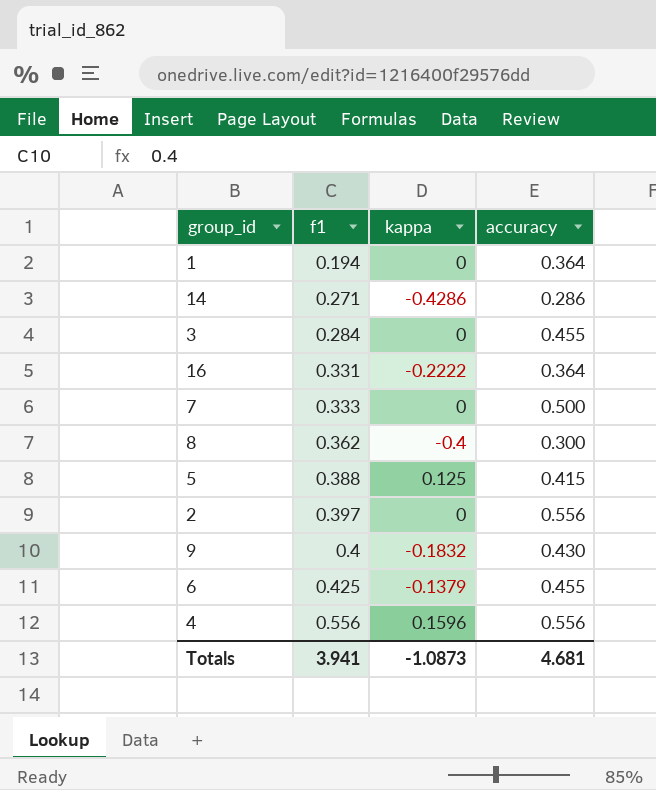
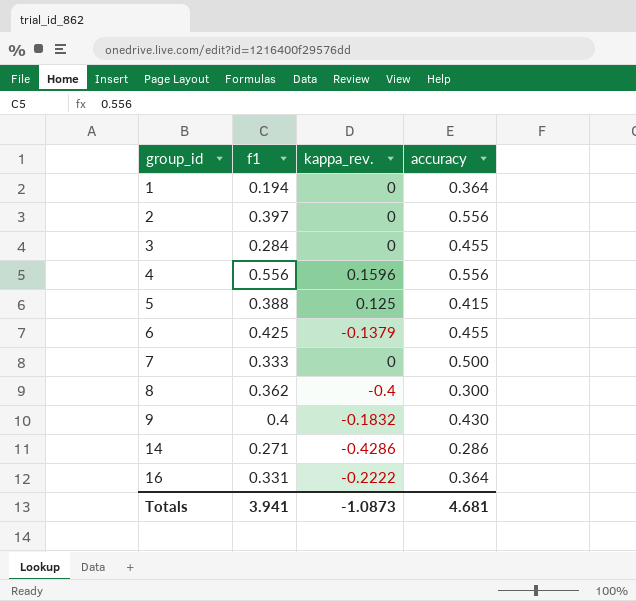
row order: f1 ascending -> group_id ascending
column name: kappa -> kappa_rev.

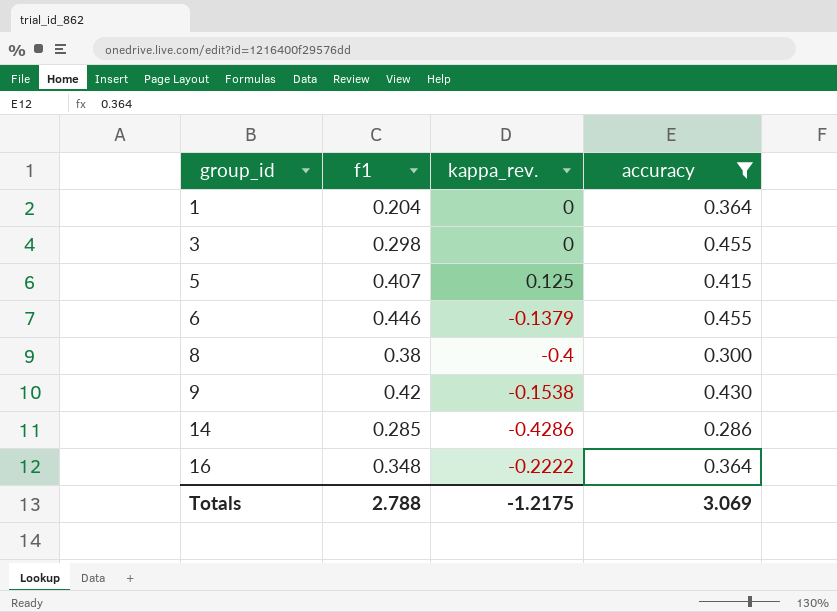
filter: none -> accuracy <= 0.455
1 | f1: 0.194 -> 0.204
3 | f1: 0.284 -> 0.298
5 | f1: 0.388 -> 0.407
6 | f1: 0.425 -> 0.446
8 | f1: 0.362 -> 0.38
9 | f1: 0.4 -> 0.42
9 | kappa_rev.: -0.1832 -> -0.1538
14 | f1: 0.271 -> 0.285
16 | f1: 0.331 -> 0.348
Totals | f1: 3.941 -> 2.788
Totals | kappa_rev.: -1.0873 -> -1.2175
Totals | accuracy: 4.681 -> 3.069

